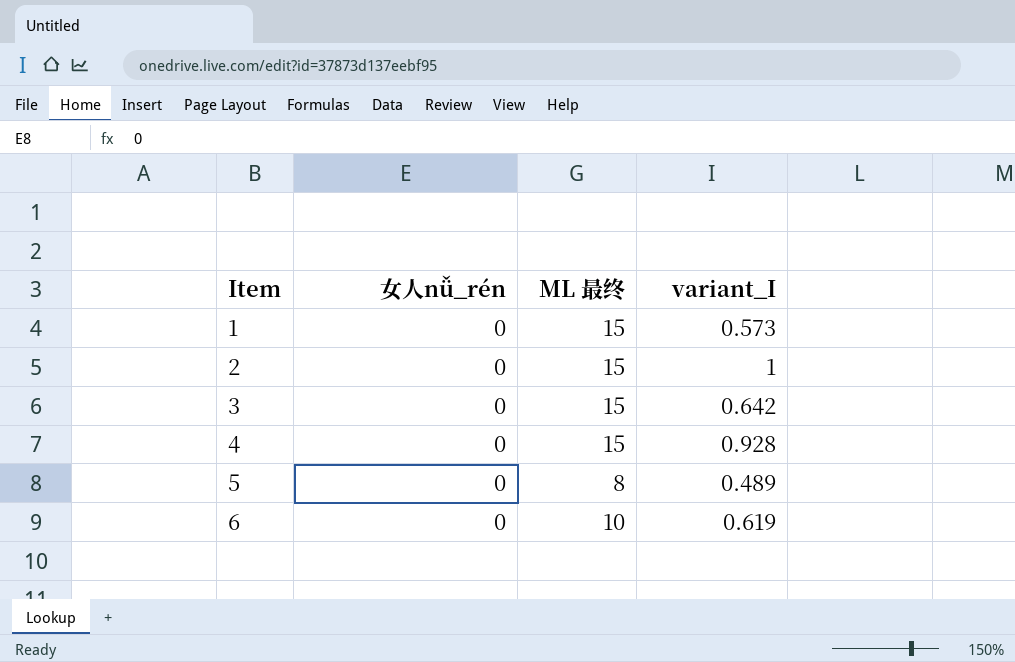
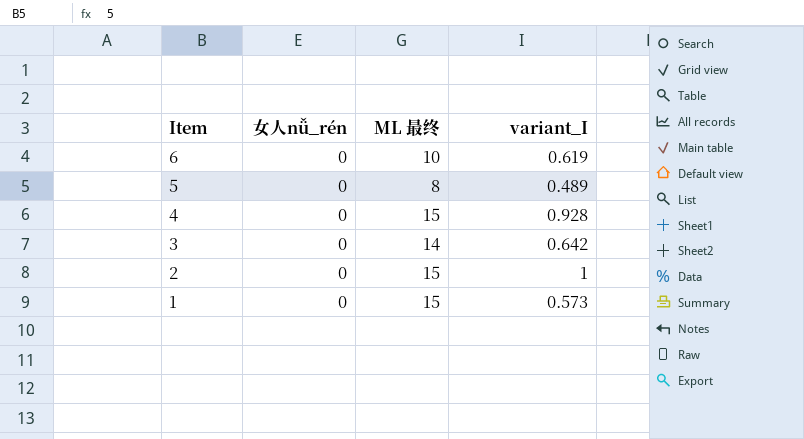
row order: Item ascending -> Item descending
3 | ML 最终: 15 -> 14

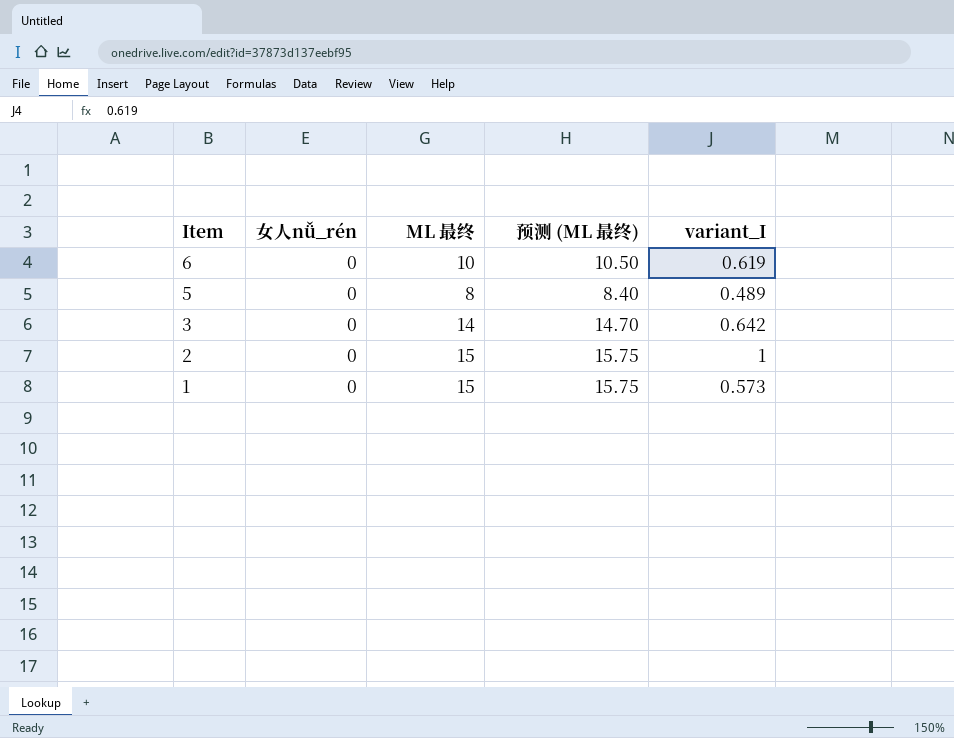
column 预测 (ML 最终) | formula: none -> [ML 最终] * 1.05
row 4: 0 | 15 | 0.928 -> none

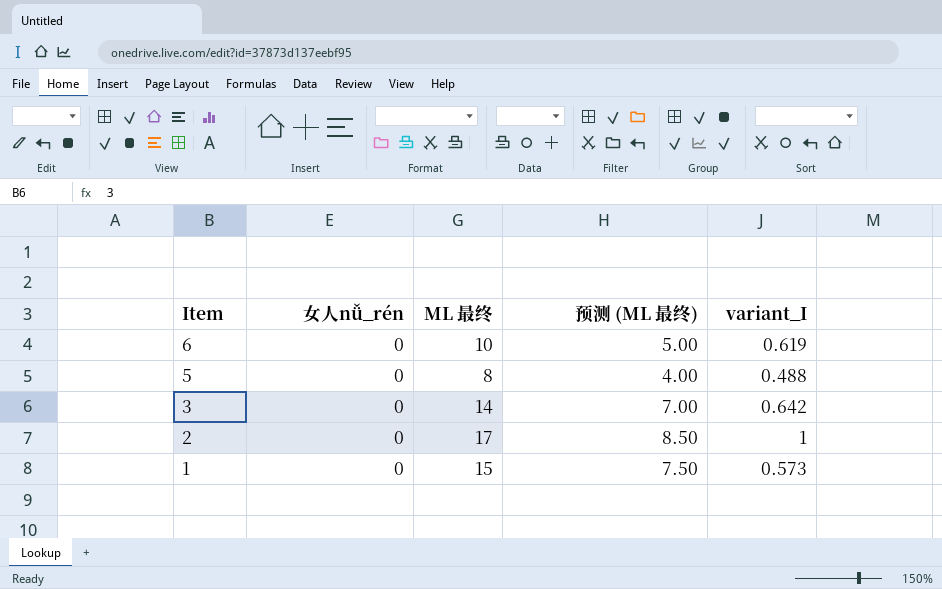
column 预测 (ML 最终) | formula: [ML 最终] * 1.05 -> [ML 最终] * 0.5
5 | variant_I: 0.489 -> 0.488
2 | ML 最终: 15 -> 17

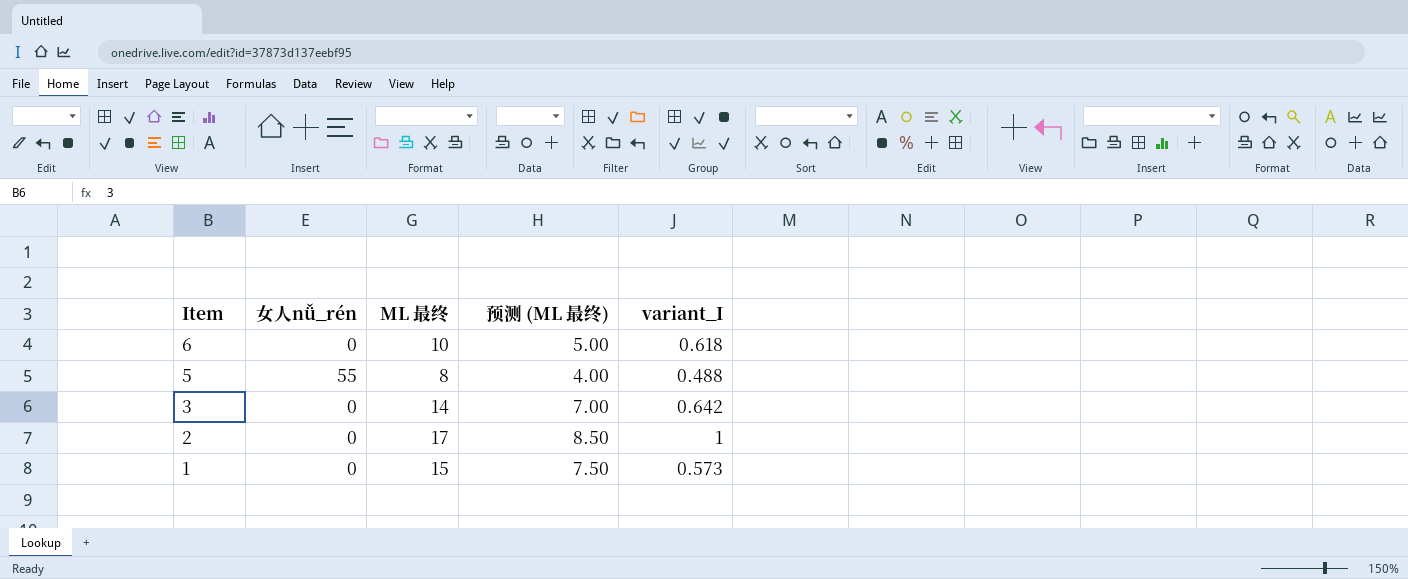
6 | variant_I: 0.619 -> 0.618
5 | 女人nǚ_rén: 0 -> 55

